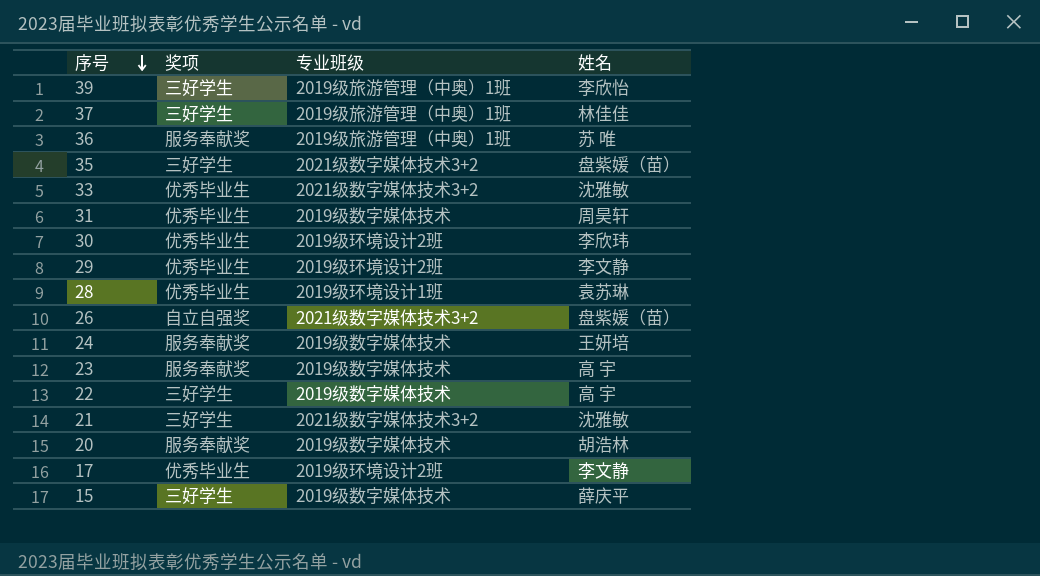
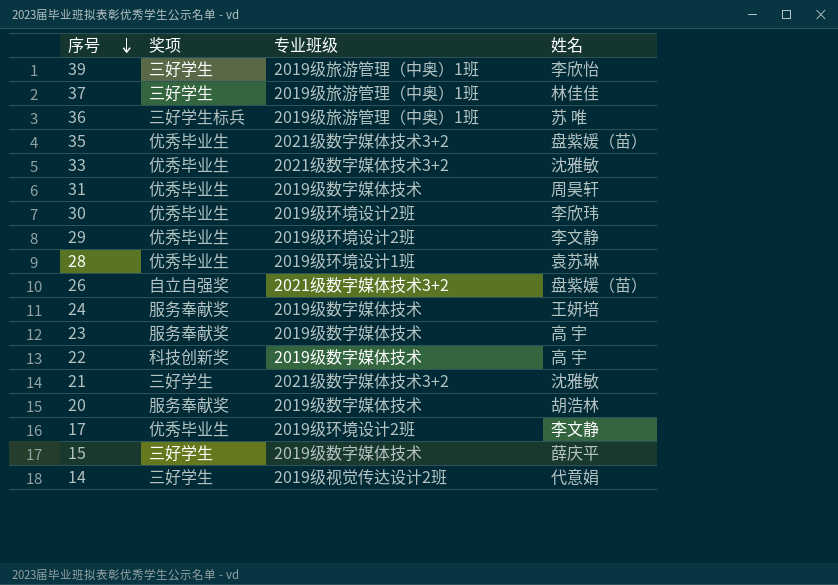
36 | 奖项: 服务奉献奖 -> 三好学生标兵
35 | 奖项: 三好学生 -> 优秀毕业生
22 | 奖项: 三好学生 -> 科技创新奖
row 14: none -> 三好学生 | 2019级视觉传达设计2班 | 代意娟

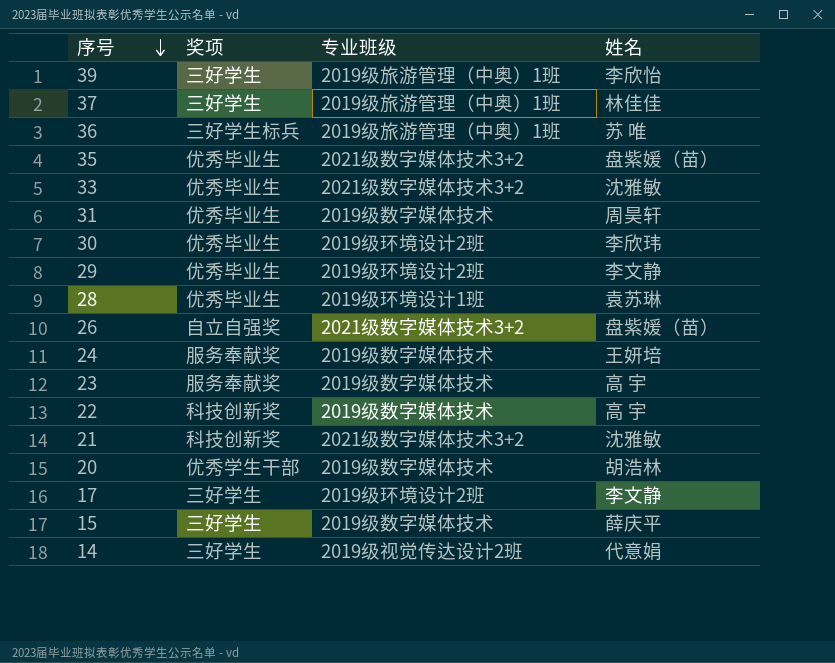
21 | 奖项: 三好学生 -> 科技创新奖
20 | 奖项: 服务奉献奖 -> 优秀学生干部
17 | 奖项: 优秀毕业生 -> 三好学生

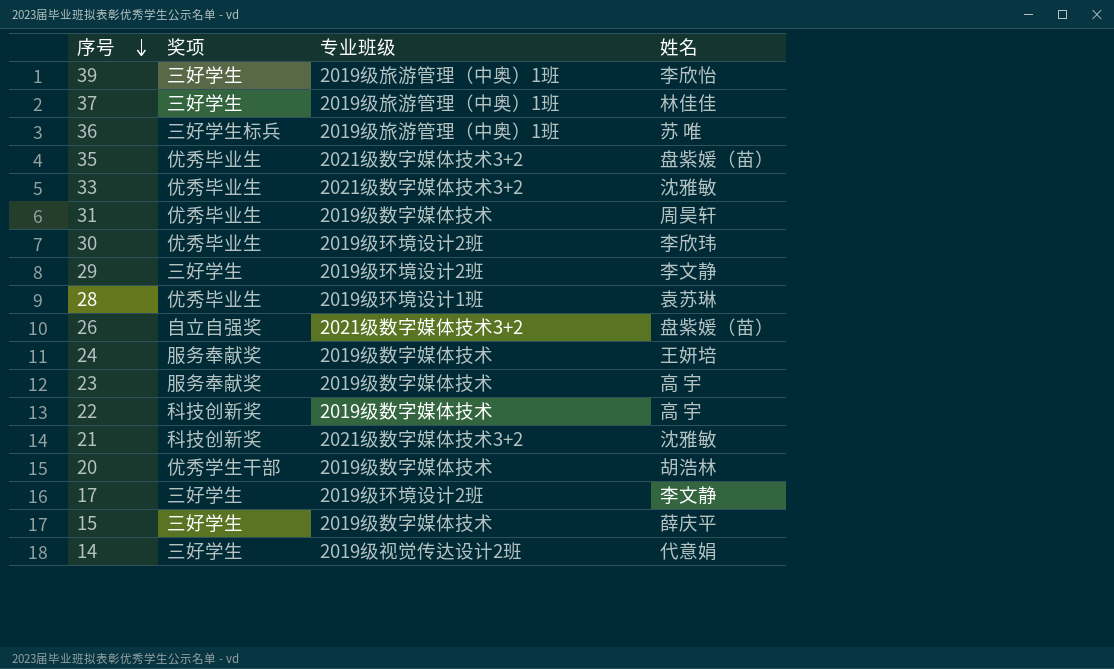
29 | 奖项: 优秀毕业生 -> 三好学生

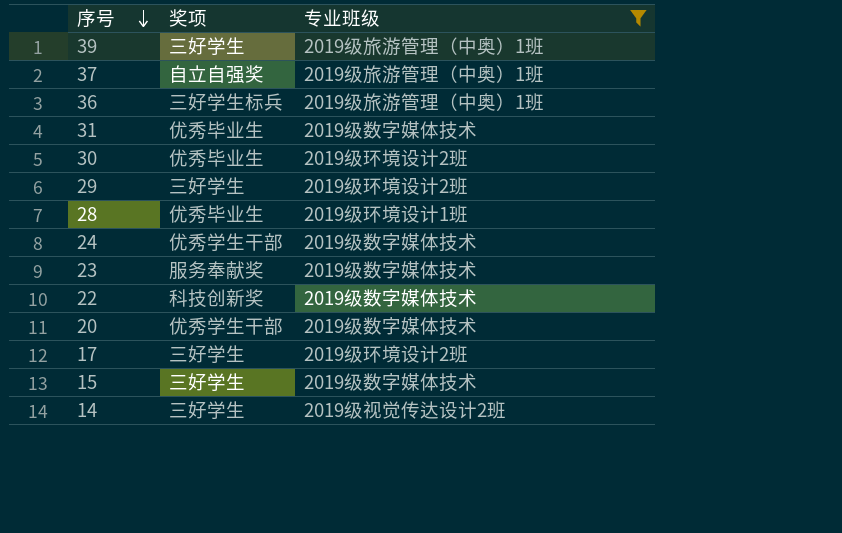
filter: none -> 专业班级 != 2021级数字媒体技术3+2
column 姓名 | position: 4 -> none
37 | 奖项: 三好学生 -> 自立自强奖
24 | 奖项: 服务奉献奖 -> 优秀学生干部

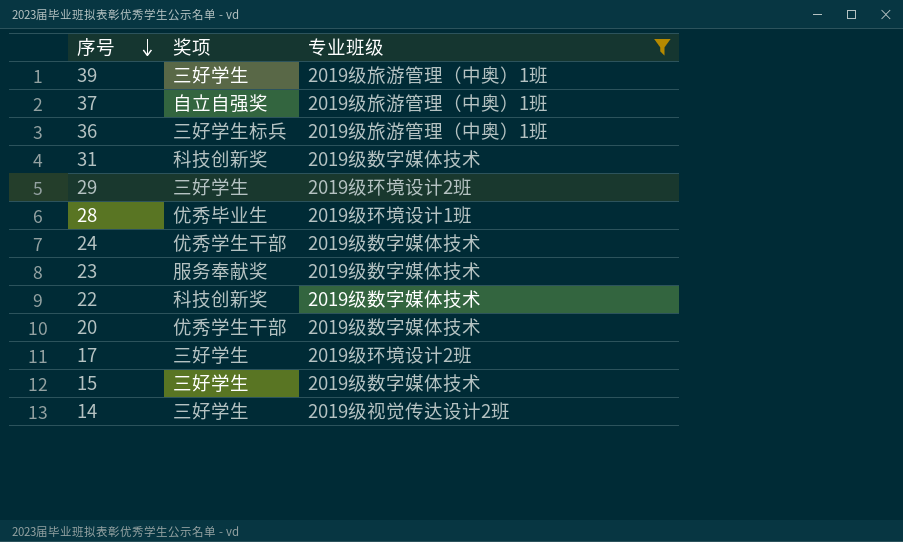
row 30: 优秀毕业生 | 2019级环境设计2班 -> none
31 | 奖项: 优秀毕业生 -> 科技创新奖

